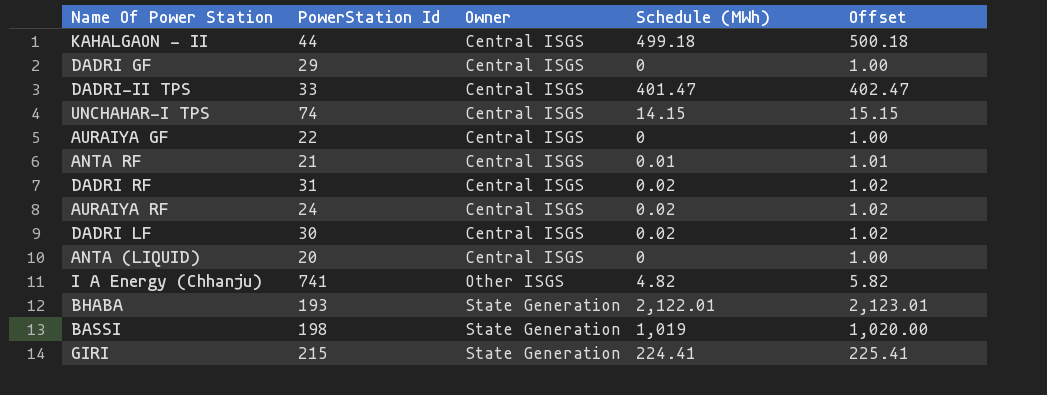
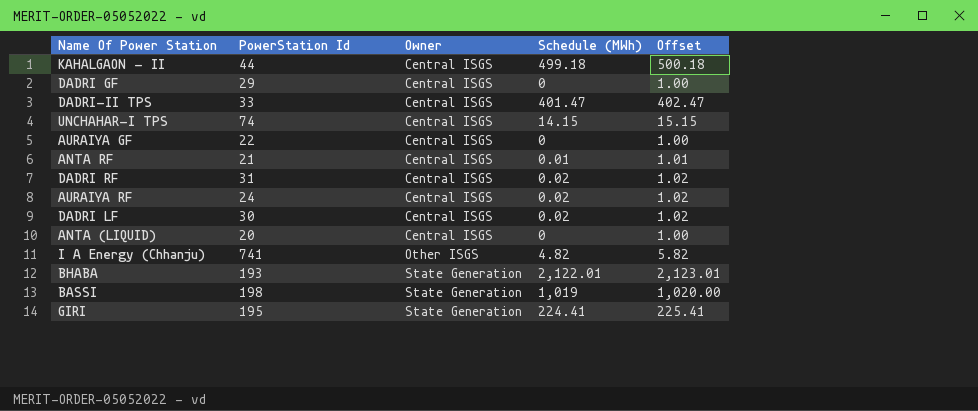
GIRI | PowerStation Id: 215 -> 195

